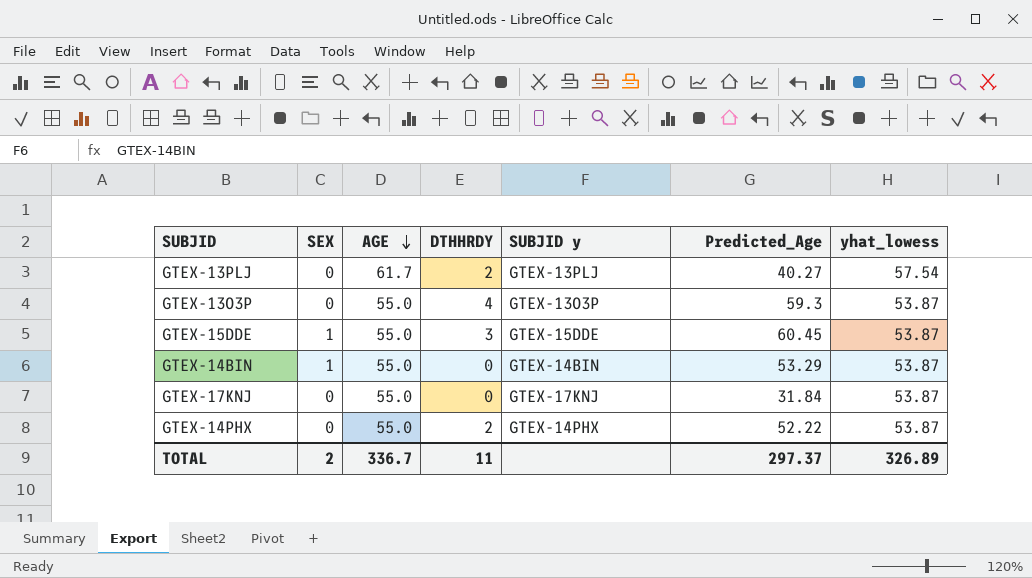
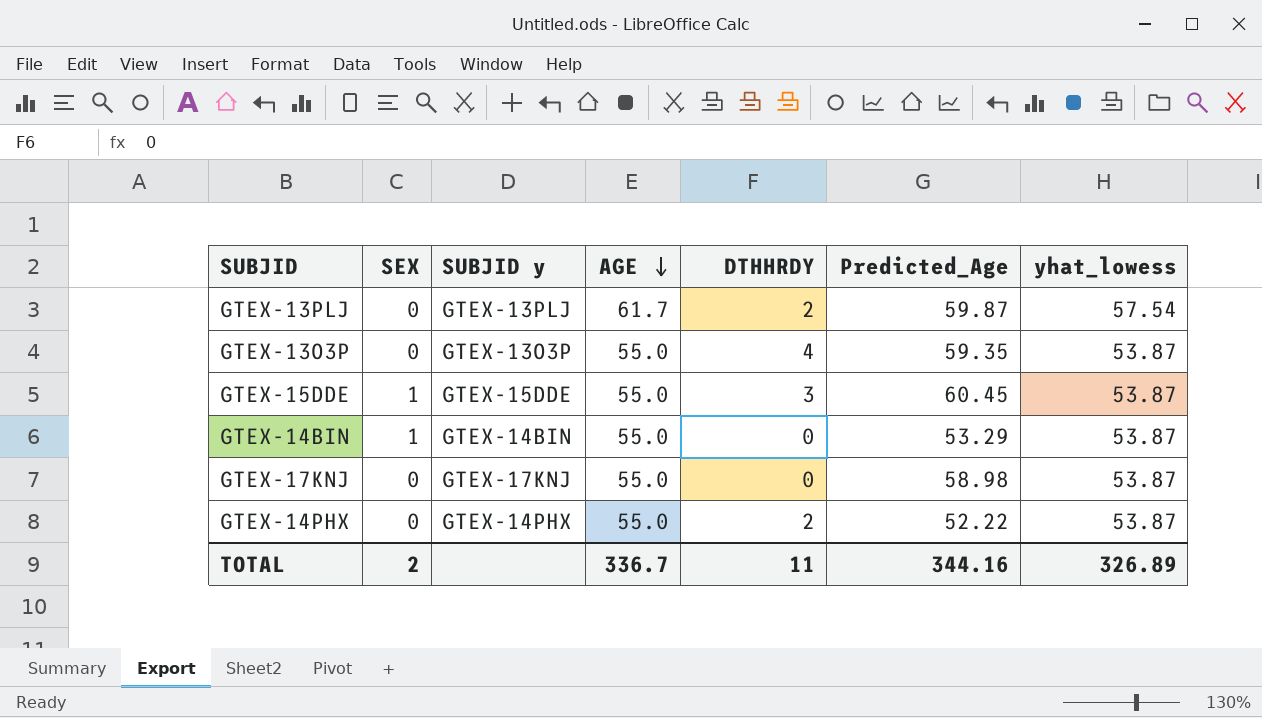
column SUBJID y | position: 5 -> 3
GTEX-13PLJ | Predicted_Age: 40.27 -> 59.87
GTEX-13O3P | Predicted_Age: 59.3 -> 59.35
GTEX-17KNJ | Predicted_Age: 31.84 -> 58.98
TOTAL | Predicted_Age: 297.37 -> 344.16

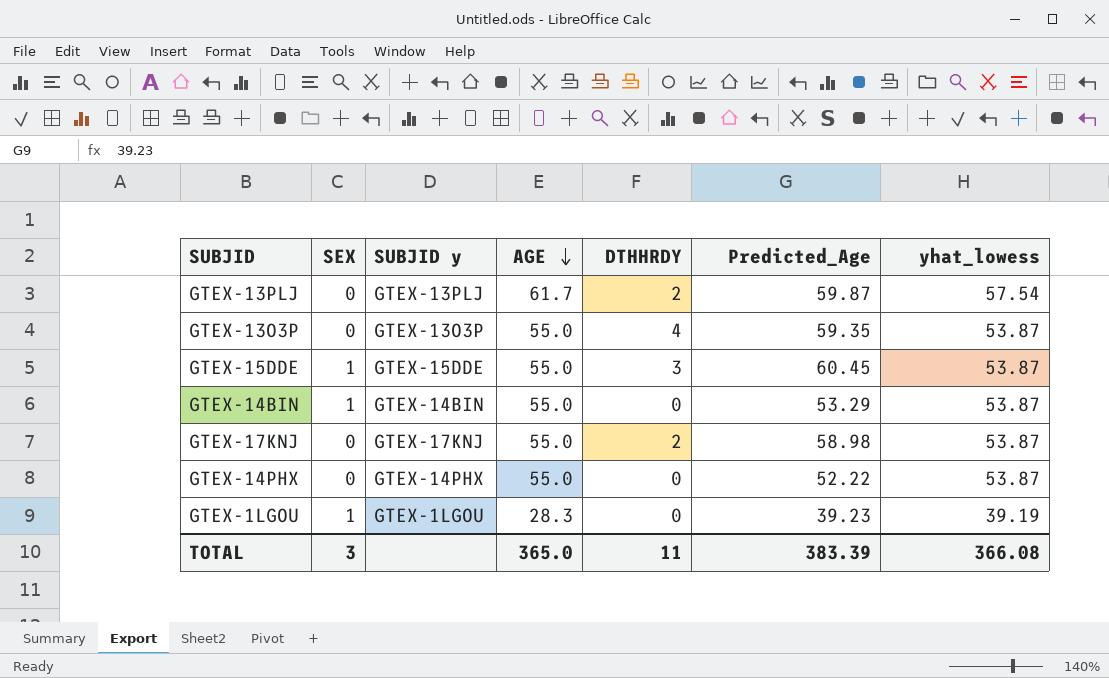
GTEX-17KNJ | DTHHRDY: 0 -> 2
GTEX-14PHX | DTHHRDY: 2 -> 0
row GTEX-1LGOU: none -> 1 | GTEX-1LGOU | 28.3 | 0 | 39.23 | 39.19
TOTAL | SEX: 2 -> 3
TOTAL | AGE: 336.7 -> 365.0
TOTAL | Predicted_Age: 344.16 -> 383.39
TOTAL | yhat_lowess: 326.89 -> 366.08

